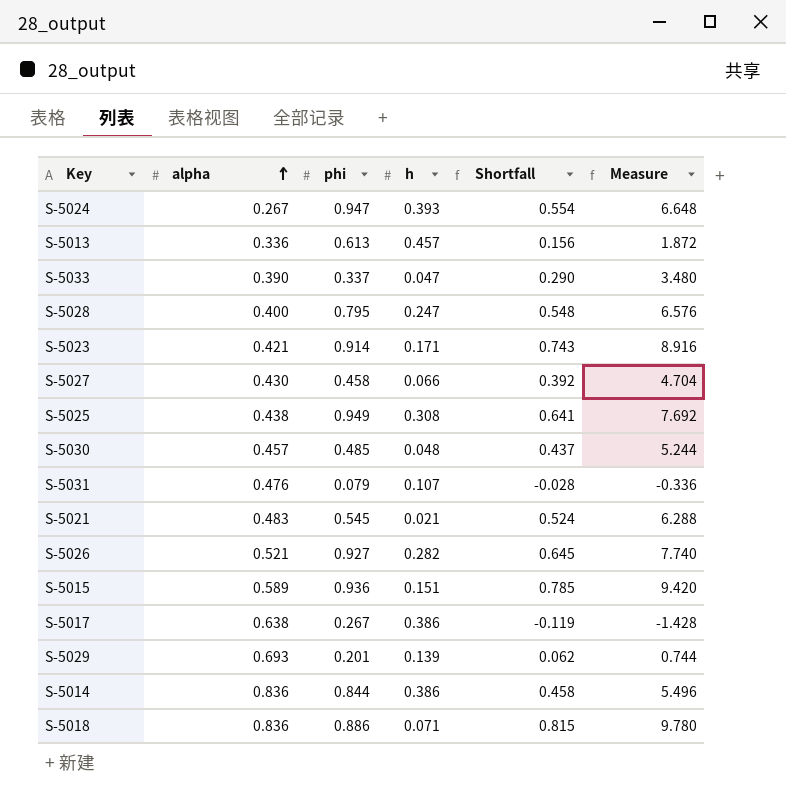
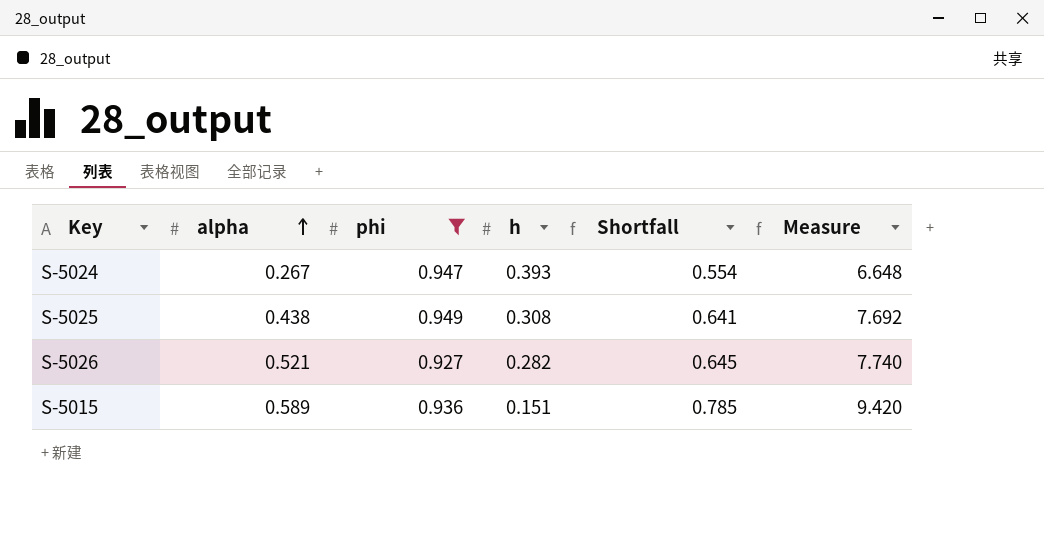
filter: none -> phi >= 0.927

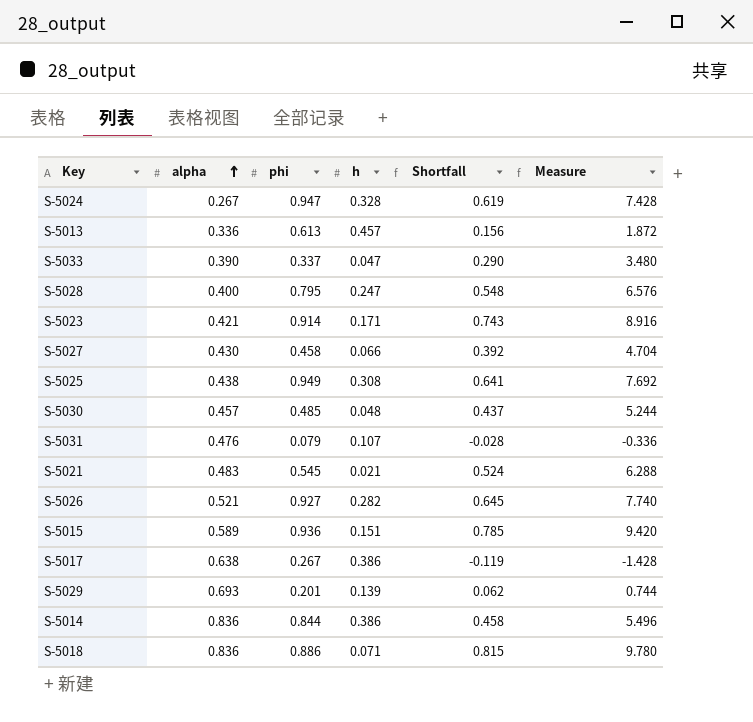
filter: phi >= 0.927 -> none
S-5024 | h: 0.393 -> 0.328
S-5024 | Shortfall: 0.554 -> 0.619
S-5024 | Measure: 6.648 -> 7.428

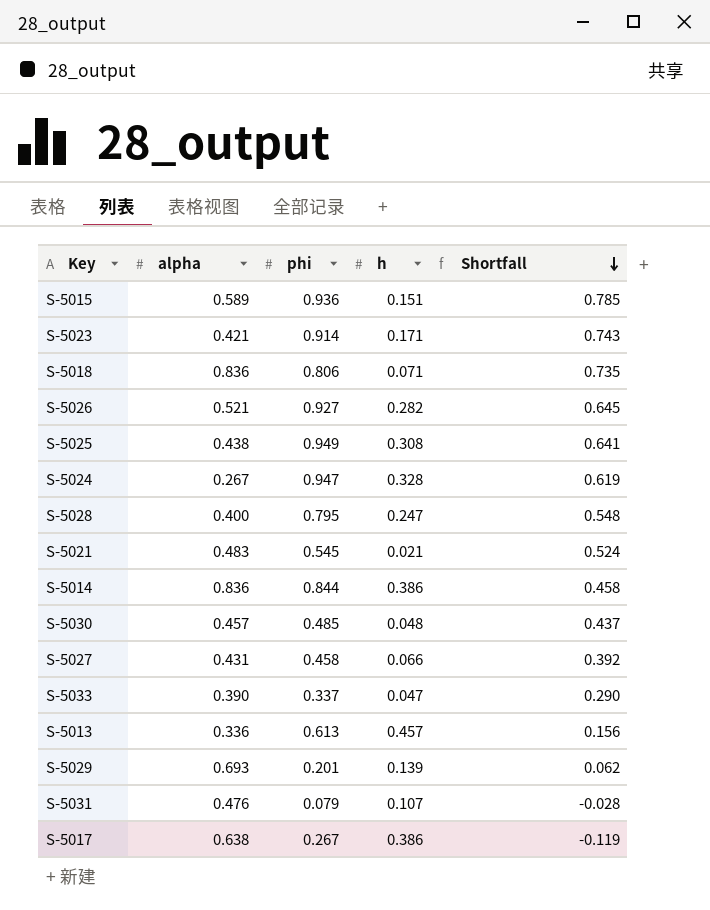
row order: alpha ascending -> Shortfall descending
column Measure | formula: [Shortfall] * 12 -> none
S-5018 | phi: 0.886 -> 0.806
S-5018 | Shortfall: 0.815 -> 0.735
S-5027 | alpha: 0.430 -> 0.431

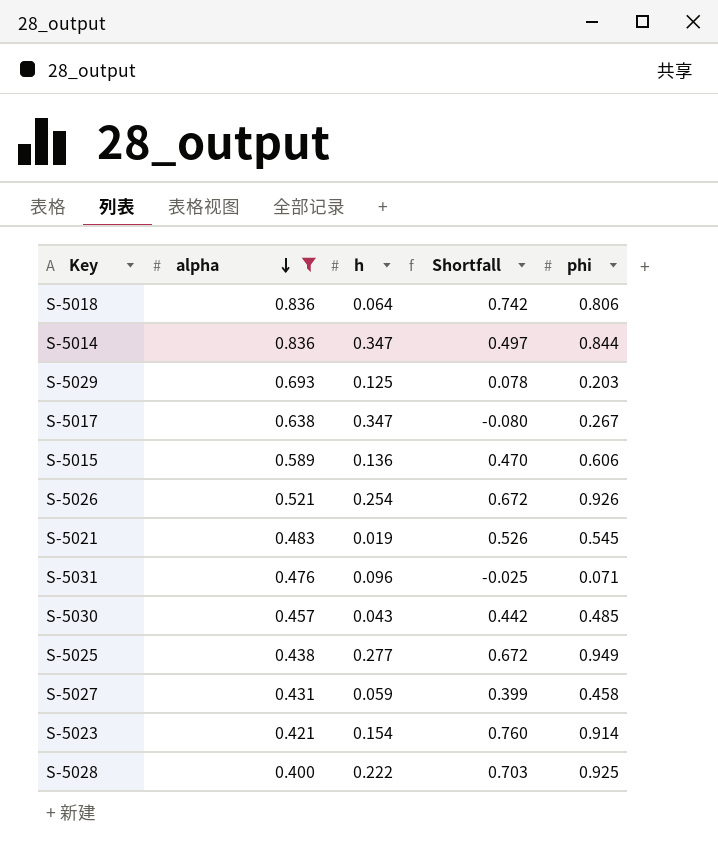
filter: none -> alpha >= 0.400
row order: Shortfall descending -> alpha descending
column phi | position: 3 -> 5
S-5018 | h: 0.071 -> 0.064
S-5018 | Shortfall: 0.735 -> 0.742
S-5014 | h: 0.386 -> 0.347
S-5014 | Shortfall: 0.458 -> 0.497
S-5029 | h: 0.139 -> 0.125
S-5029 | Shortfall: 0.062 -> 0.078
S-5029 | phi: 0.201 -> 0.203
S-5017 | h: 0.386 -> 0.347
S-5017 | Shortfall: -0.119 -> -0.080
S-5015 | h: 0.151 -> 0.136
S-5015 | Shortfall: 0.785 -> 0.470
S-5015 | phi: 0.936 -> 0.606
S-5026 | h: 0.282 -> 0.254
S-5026 | Shortfall: 0.645 -> 0.672
S-5026 | phi: 0.927 -> 0.926
S-5021 | h: 0.021 -> 0.019
S-5021 | Shortfall: 0.524 -> 0.526
S-5031 | h: 0.107 -> 0.096
S-5031 | Shortfall: -0.028 -> -0.025
S-5031 | phi: 0.079 -> 0.071
S-5030 | h: 0.048 -> 0.043
S-5030 | Shortfall: 0.437 -> 0.442
S-5025 | h: 0.308 -> 0.277
S-5025 | Shortfall: 0.641 -> 0.672
S-5027 | h: 0.066 -> 0.059
S-5027 | Shortfall: 0.392 -> 0.399
S-5023 | h: 0.171 -> 0.154
S-5023 | Shortfall: 0.743 -> 0.760
S-5028 | h: 0.247 -> 0.222
S-5028 | Shortfall: 0.548 -> 0.703
S-5028 | phi: 0.795 -> 0.925

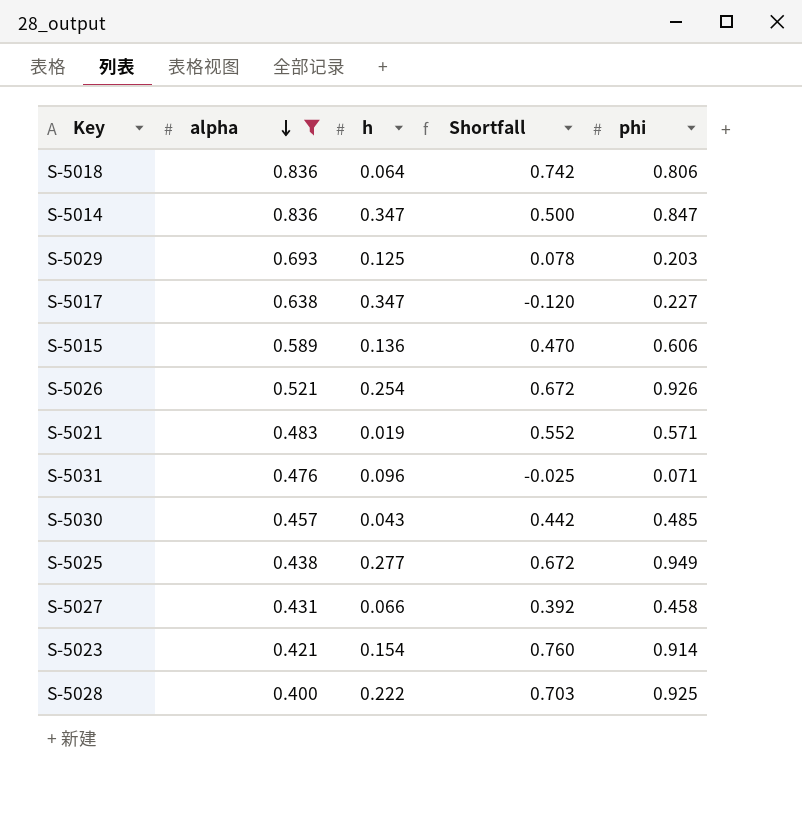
S-5014 | Shortfall: 0.497 -> 0.500
S-5014 | phi: 0.844 -> 0.847
S-5017 | Shortfall: -0.080 -> -0.120
S-5017 | phi: 0.267 -> 0.227
S-5021 | Shortfall: 0.526 -> 0.552
S-5021 | phi: 0.545 -> 0.571
S-5027 | h: 0.059 -> 0.066
S-5027 | Shortfall: 0.399 -> 0.392

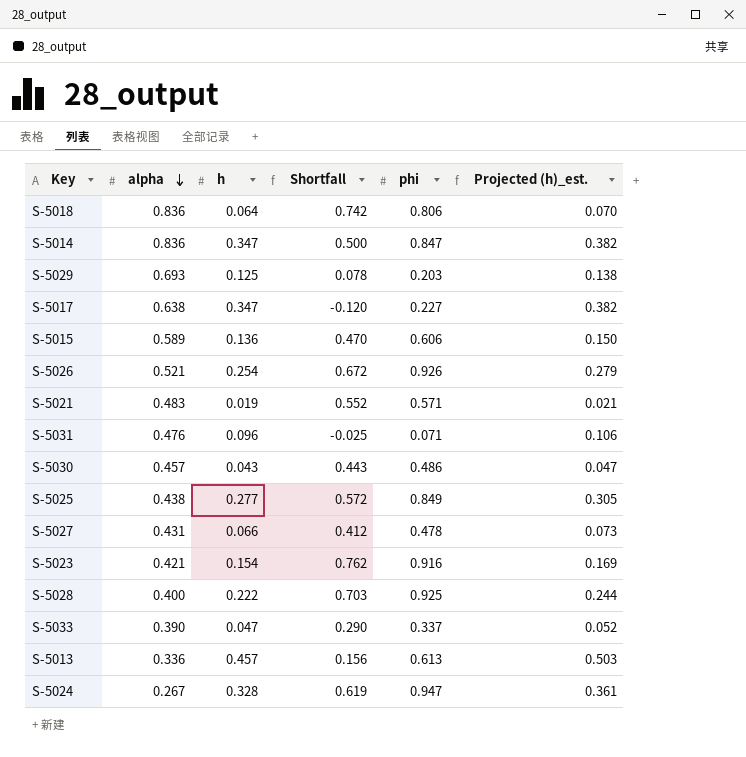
filter: alpha >= 0.400 -> none
column Projected (h)_est. | formula: none -> [h] * 1.1
S-5030 | Shortfall: 0.442 -> 0.443
S-5030 | phi: 0.485 -> 0.486
S-5025 | Shortfall: 0.672 -> 0.572
S-5025 | phi: 0.949 -> 0.849
S-5027 | Shortfall: 0.392 -> 0.412
S-5027 | phi: 0.458 -> 0.478
S-5023 | Shortfall: 0.760 -> 0.762
S-5023 | phi: 0.914 -> 0.916

